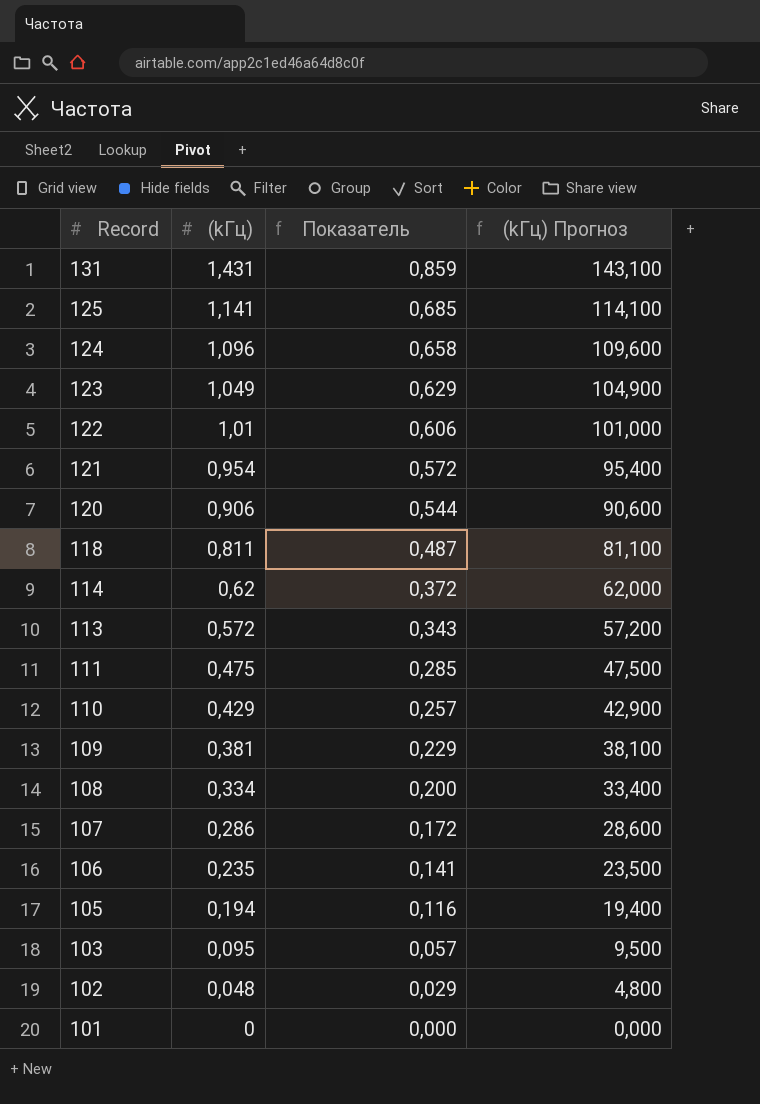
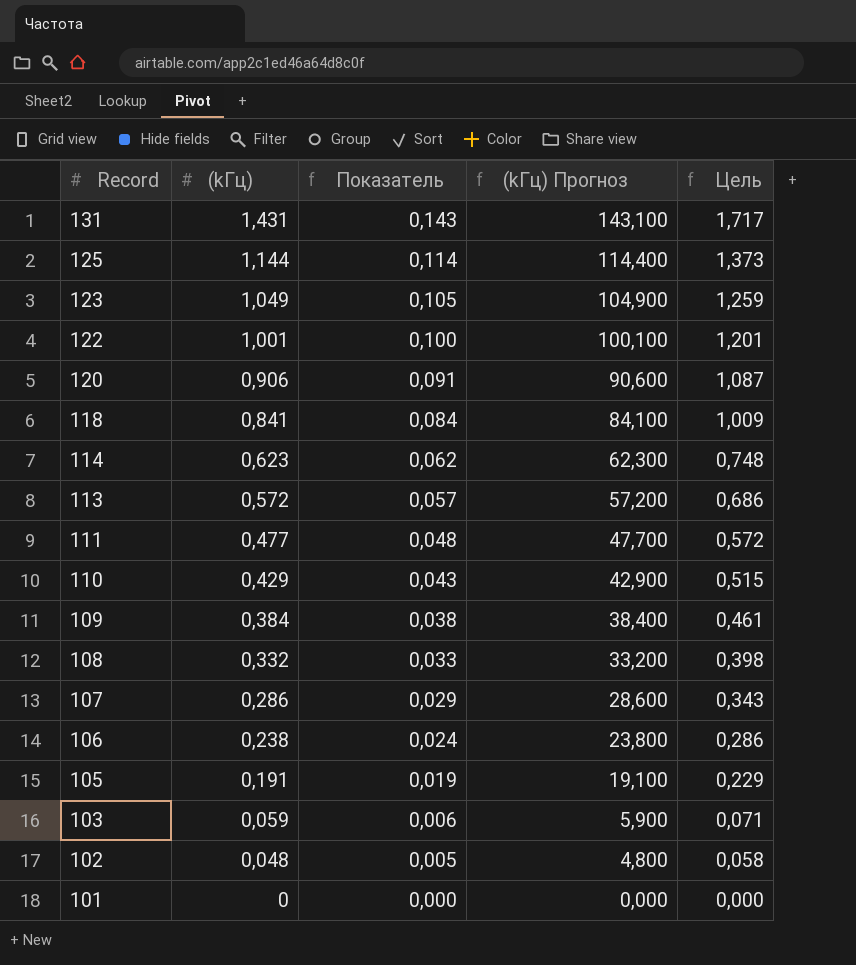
column Показатель | formula: [(kГц)] * 0,6 -> [(kГц)] * 0,1
column Цель | formula: none -> [(kГц)] * 1,2
row 124: 1,096 | 0,658 | 109,600 -> none
row 121: 0,954 | 0,572 | 95,400 -> none
125 | (kГц): 1,141 -> 1,144
125 | (kГц) Прогноз: 114,100 -> 114,400
122 | (kГц): 1,01 -> 1,001
122 | (kГц) Прогноз: 101,000 -> 100,100
118 | (kГц): 0,811 -> 0,841
118 | (kГц) Прогноз: 81,100 -> 84,100
114 | (kГц): 0,62 -> 0,623
114 | (kГц) Прогноз: 62,000 -> 62,300
111 | (kГц): 0,475 -> 0,477
111 | (kГц) Прогноз: 47,500 -> 47,700
109 | (kГц): 0,381 -> 0,384
109 | (kГц) Прогноз: 38,100 -> 38,400
108 | (kГц): 0,334 -> 0,332
108 | (kГц) Прогноз: 33,400 -> 33,200
106 | (kГц): 0,235 -> 0,238
106 | (kГц) Прогноз: 23,500 -> 23,800
105 | (kГц): 0,194 -> 0,191
105 | (kГц) Прогноз: 19,400 -> 19,100
103 | (kГц): 0,095 -> 0,059
103 | (kГц) Прогноз: 9,500 -> 5,900

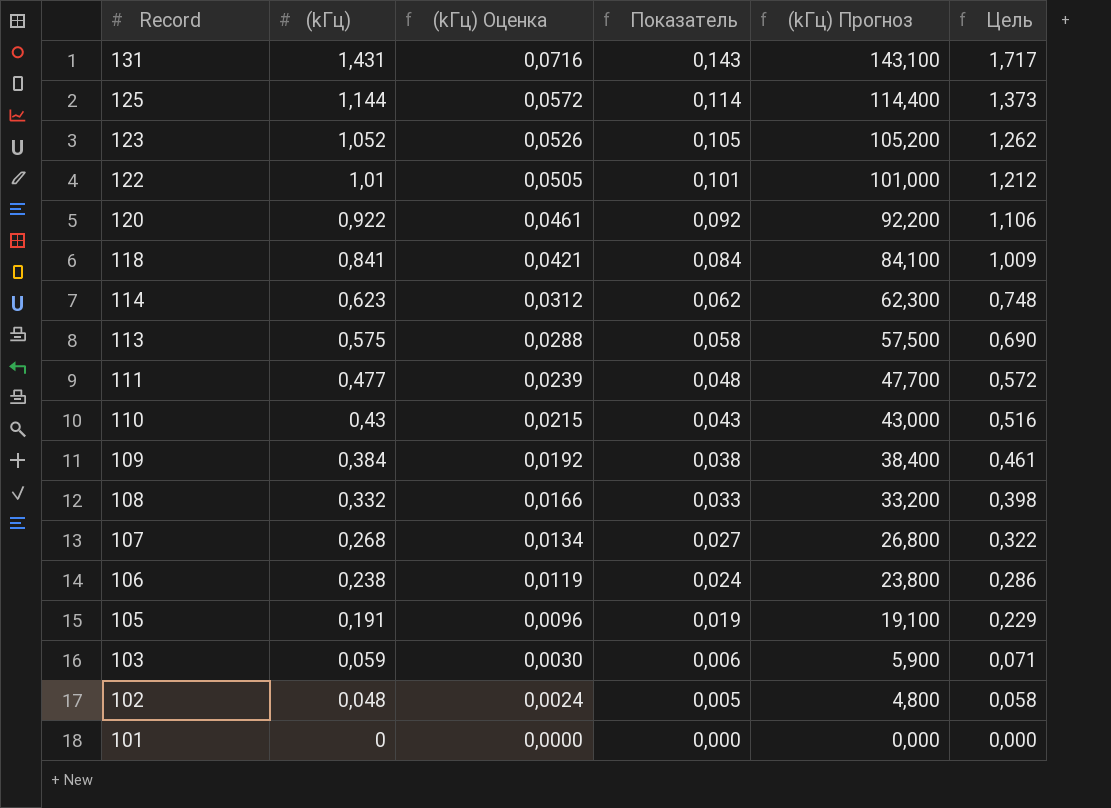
column (kГц) Оценка | formula: none -> [(kГц)] * 0,05
123 | (kГц): 1,049 -> 1,052
123 | (kГц) Прогноз: 104,900 -> 105,200
123 | Цель: 1,259 -> 1,262
122 | (kГц): 1,001 -> 1,01
122 | Показатель: 0,100 -> 0,101
122 | (kГц) Прогноз: 100,100 -> 101,000
122 | Цель: 1,201 -> 1,212
120 | (kГц): 0,906 -> 0,922
120 | Показатель: 0,091 -> 0,092
120 | (kГц) Прогноз: 90,600 -> 92,200
120 | Цель: 1,087 -> 1,106
113 | (kГц): 0,572 -> 0,575
113 | Показатель: 0,057 -> 0,058
113 | (kГц) Прогноз: 57,200 -> 57,500
113 | Цель: 0,686 -> 0,690
110 | (kГц): 0,429 -> 0,43
110 | (kГц) Прогноз: 42,900 -> 43,000
110 | Цель: 0,515 -> 0,516
107 | (kГц): 0,286 -> 0,268
107 | Показатель: 0,029 -> 0,027
107 | (kГц) Прогноз: 28,600 -> 26,800
107 | Цель: 0,343 -> 0,322

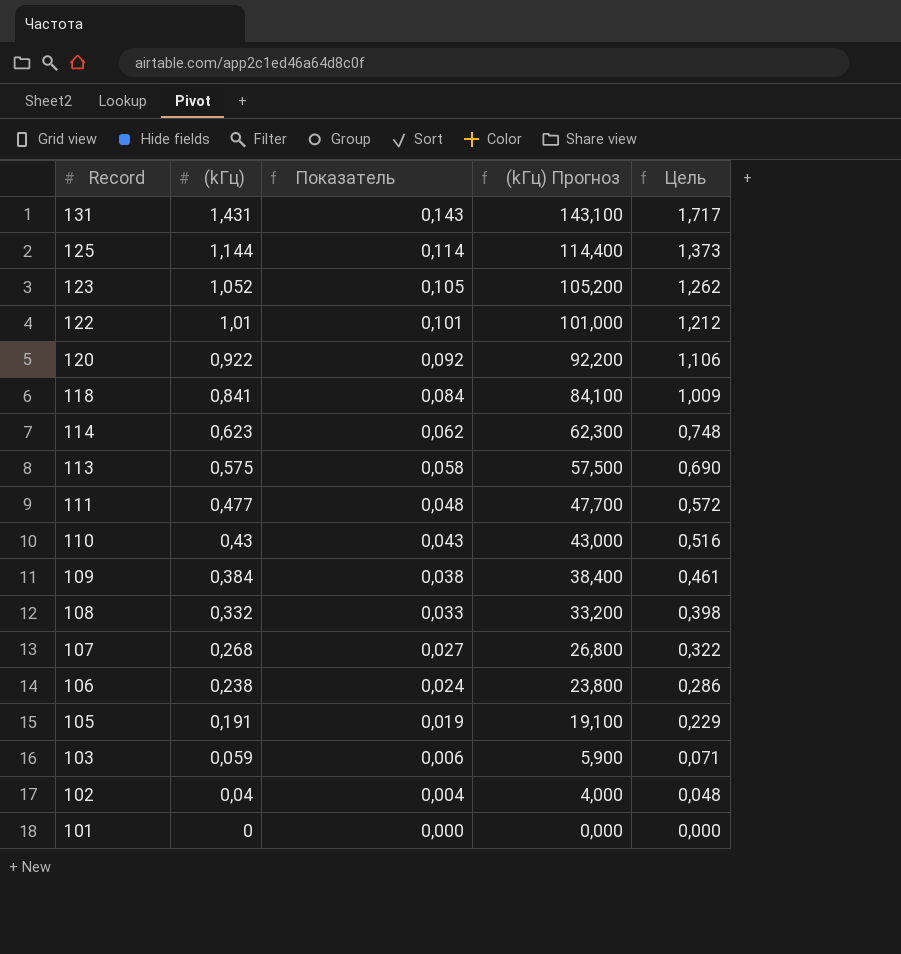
column (kГц) Оценка | formula: [(kГц)] * 0,05 -> none
102 | (kГц): 0,048 -> 0,04
102 | Показатель: 0,005 -> 0,004
102 | (kГц) Прогноз: 4,800 -> 4,000
102 | Цель: 0,058 -> 0,048

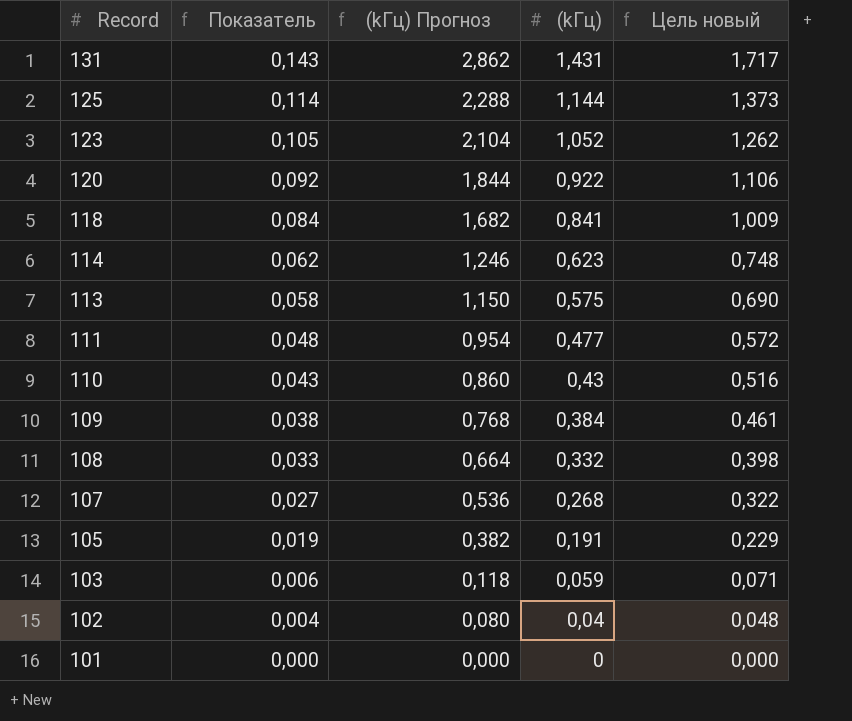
column (kГц) Прогноз | formula: [(kГц)] * 100 -> [(kГц)] * 2
column (kГц) | position: 2 -> 4
column name: Цель -> Цель новый
row 122: 1,01 | 0,101 | 101,000 | 1,212 -> none
row 106: 0,238 | 0,024 | 23,800 | 0,286 -> none

